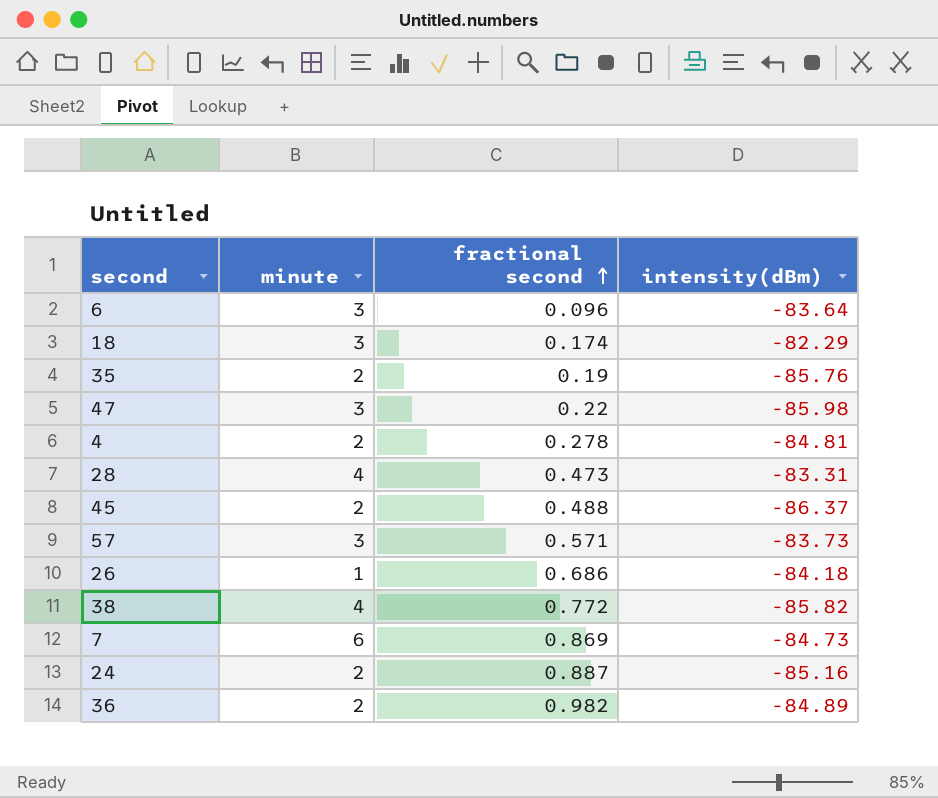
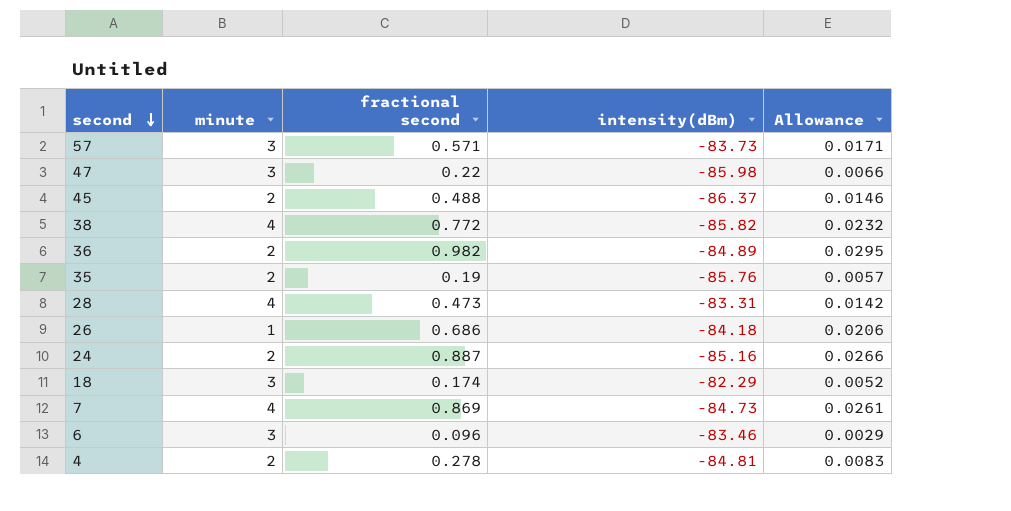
row order: fractional second ascending -> second descending
column Allowance | formula: none -> [fractional second] * 0.03
7 | minute: 6 -> 4
6 | intensity(dBm): -83.64 -> -83.46

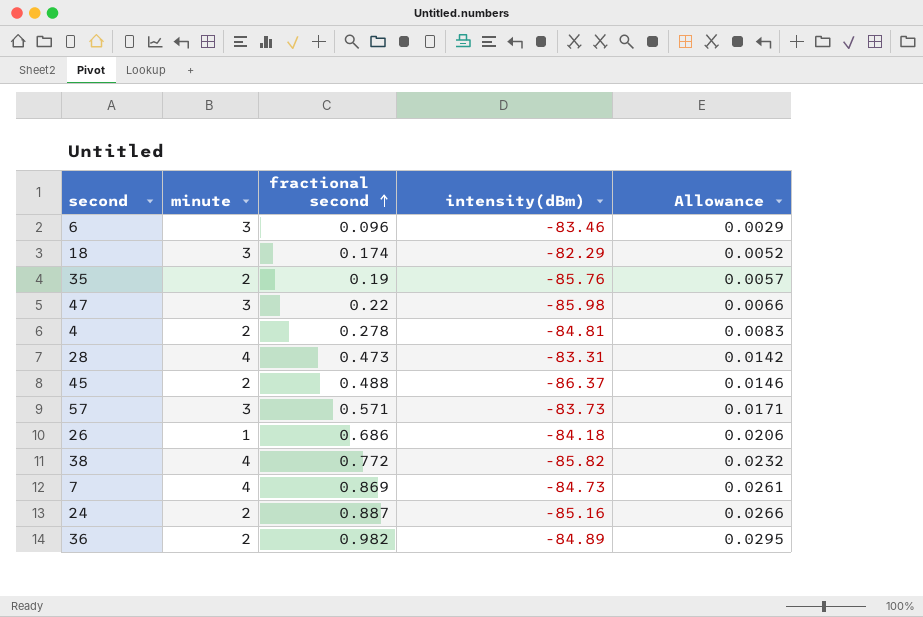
row order: second descending -> fractional second ascending

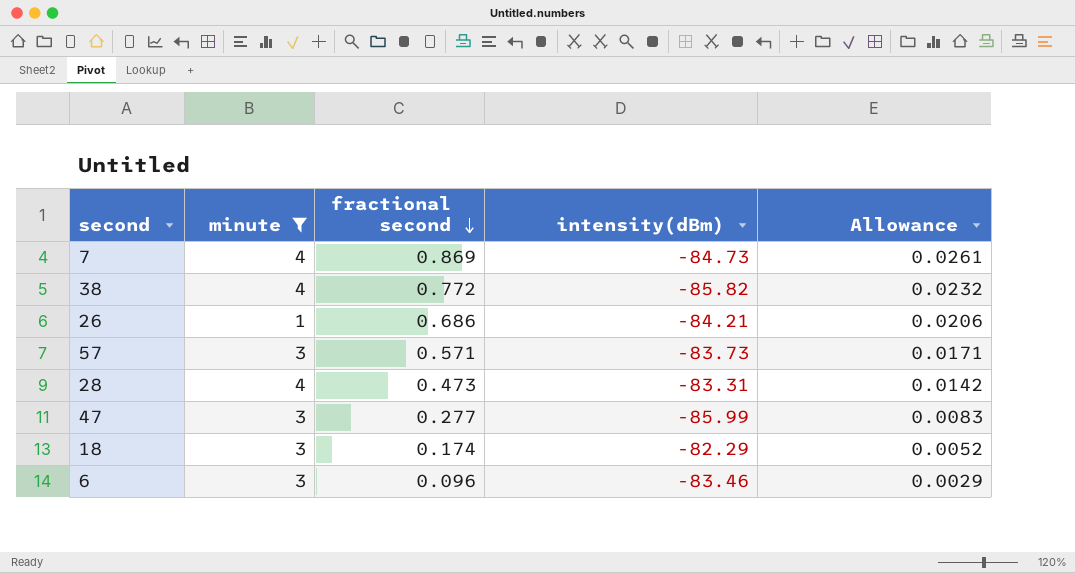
filter: none -> minute != 2
row order: fractional second ascending -> fractional second descending
26 | intensity(dBm): -84.18 -> -84.21
47 | fractional second: 0.22 -> 0.277
47 | intensity(dBm): -85.98 -> -85.99
47 | Allowance: 0.0066 -> 0.0083

